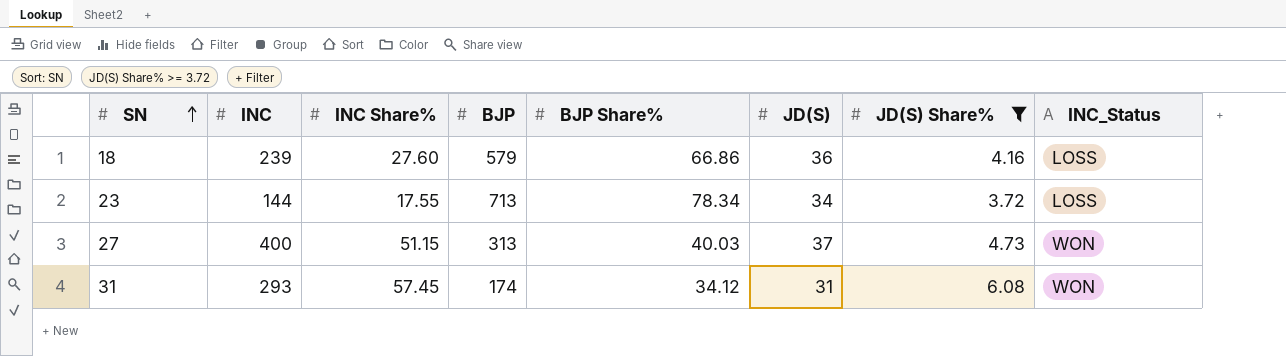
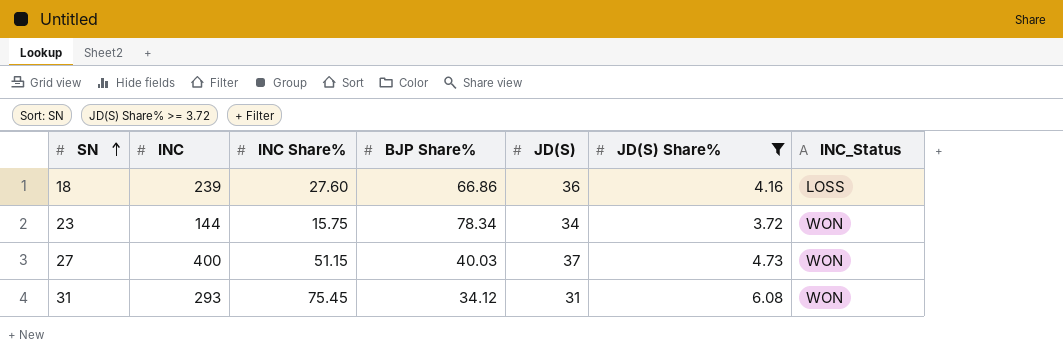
column BJP | position: 4 -> none
23 | INC Share%: 17.55 -> 15.75
23 | INC_Status: LOSS -> WON
31 | INC Share%: 57.45 -> 75.45

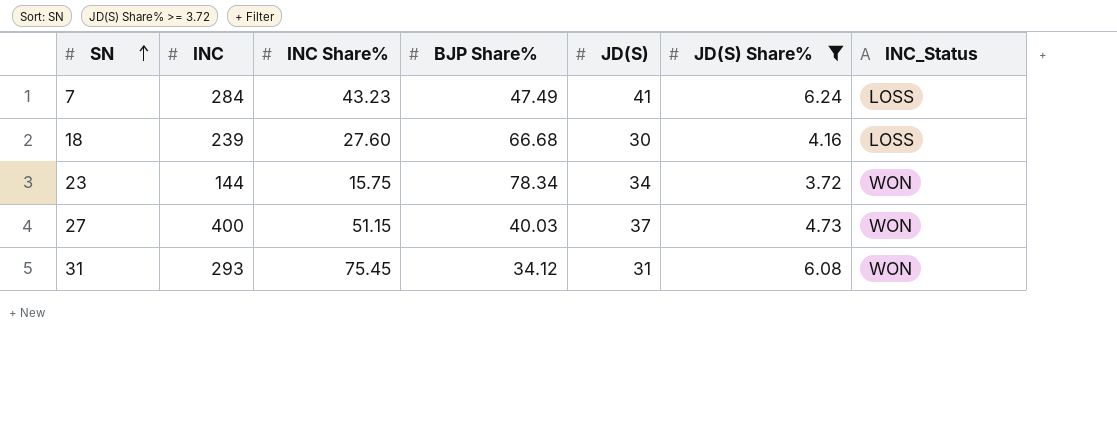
row 7: none -> 284 | 43.23 | 47.49 | 41 | 6.24 | LOSS
18 | BJP Share%: 66.86 -> 66.68
18 | JD(S): 36 -> 30

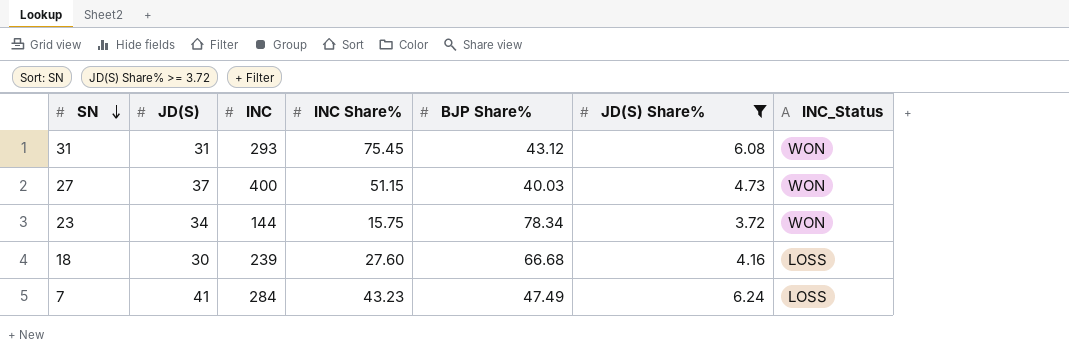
row order: SN ascending -> SN descending
column JD(S) | position: 5 -> 2
31 | BJP Share%: 34.12 -> 43.12

